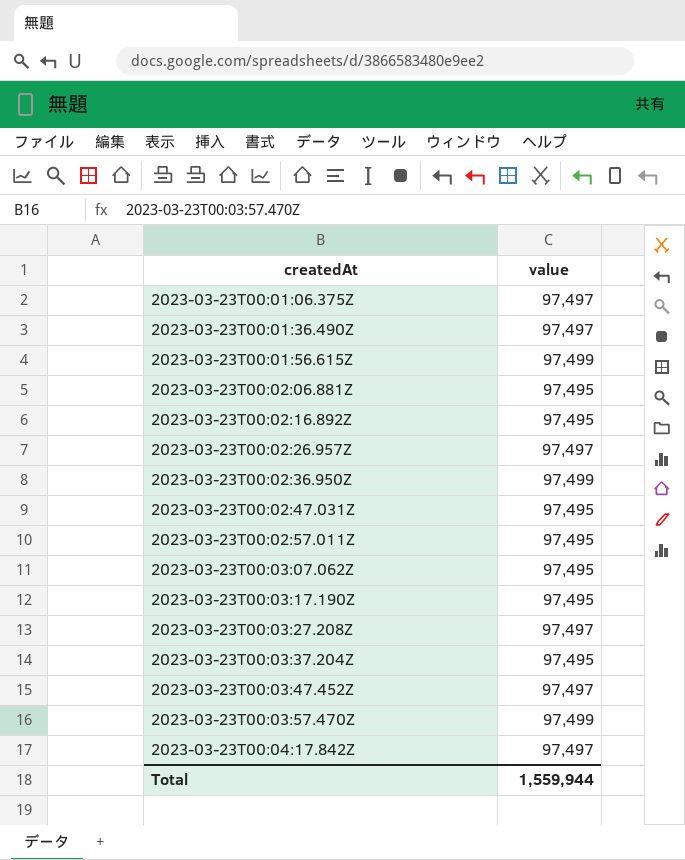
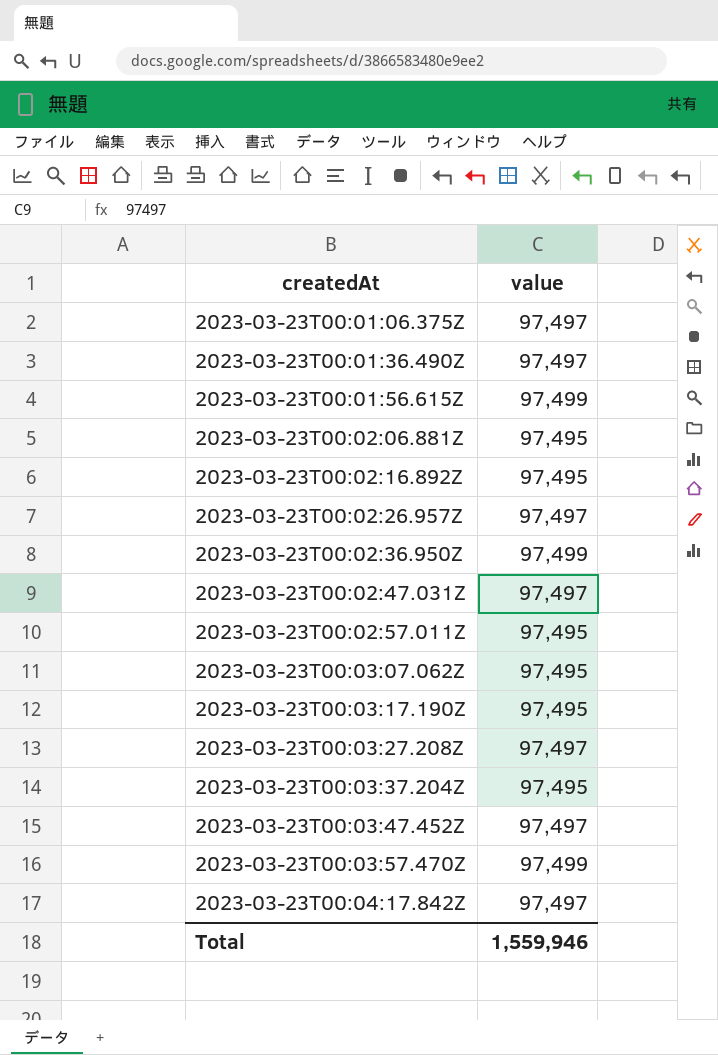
2023-03-23T00:02:47.031Z | value: 97,495 -> 97,497
Total | value: 1,559,944 -> 1,559,946

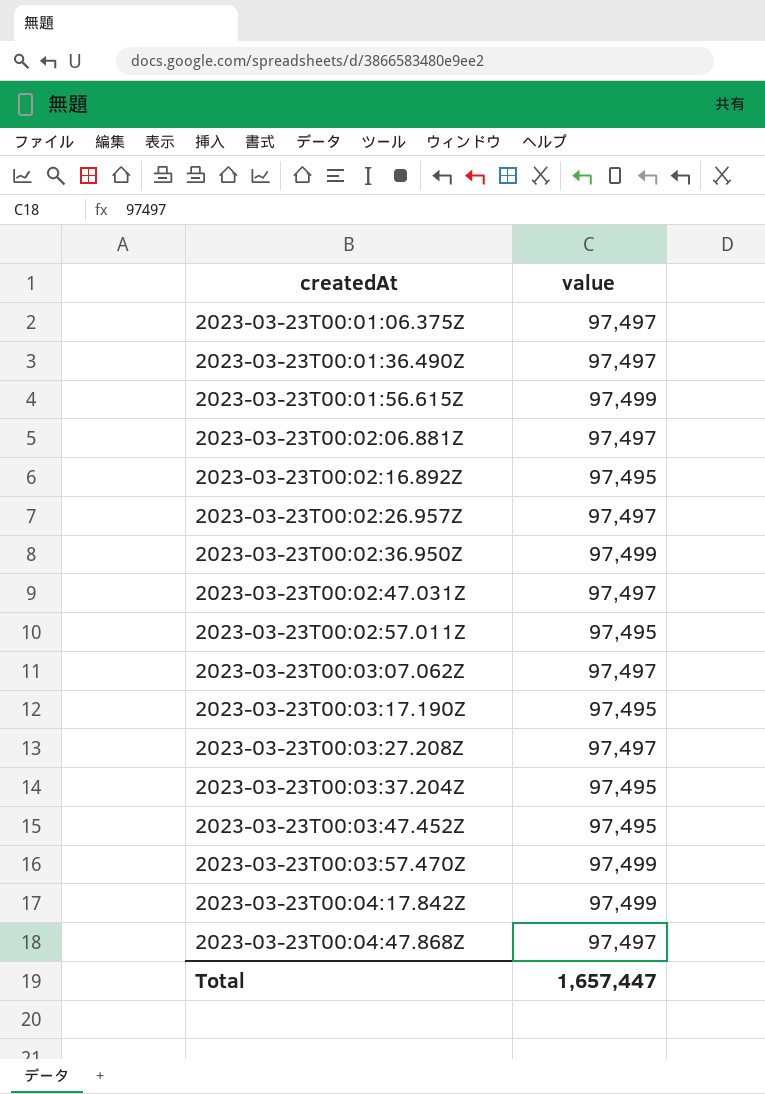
2023-03-23T00:02:06.881Z | value: 97,495 -> 97,497
2023-03-23T00:03:07.062Z | value: 97,495 -> 97,497
2023-03-23T00:03:47.452Z | value: 97,497 -> 97,495
2023-03-23T00:04:17.842Z | value: 97,497 -> 97,499
row 2023-03-23T00:04:47.868Z: none -> 97,497
Total | value: 1,559,946 -> 1,657,447

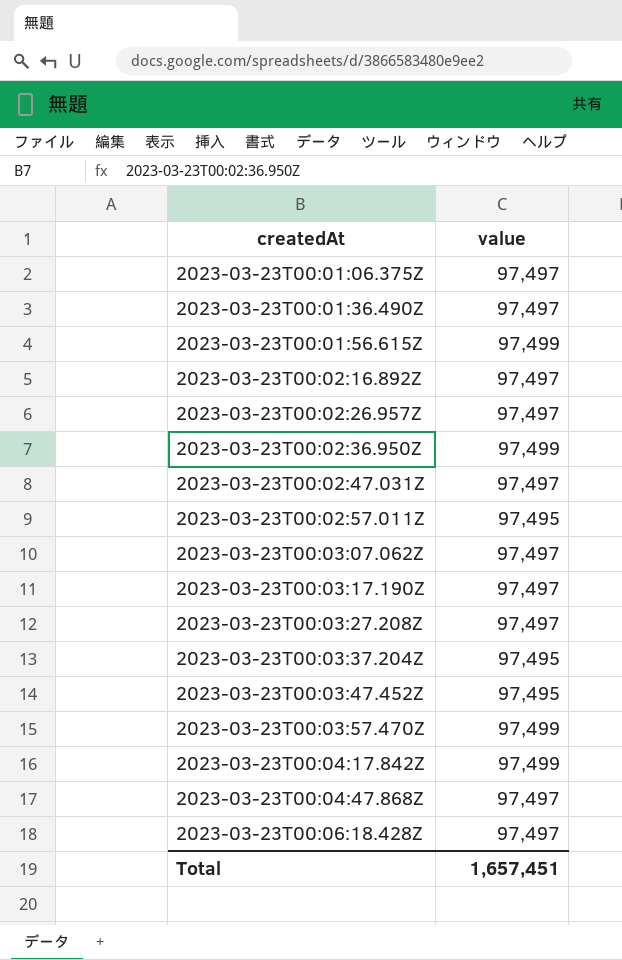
row 2023-03-23T00:02:06.881Z: 97,497 -> none
2023-03-23T00:02:16.892Z | value: 97,495 -> 97,497
2023-03-23T00:03:17.190Z | value: 97,495 -> 97,497
row 2023-03-23T00:06:18.428Z: none -> 97,497
Total | value: 1,657,447 -> 1,657,451

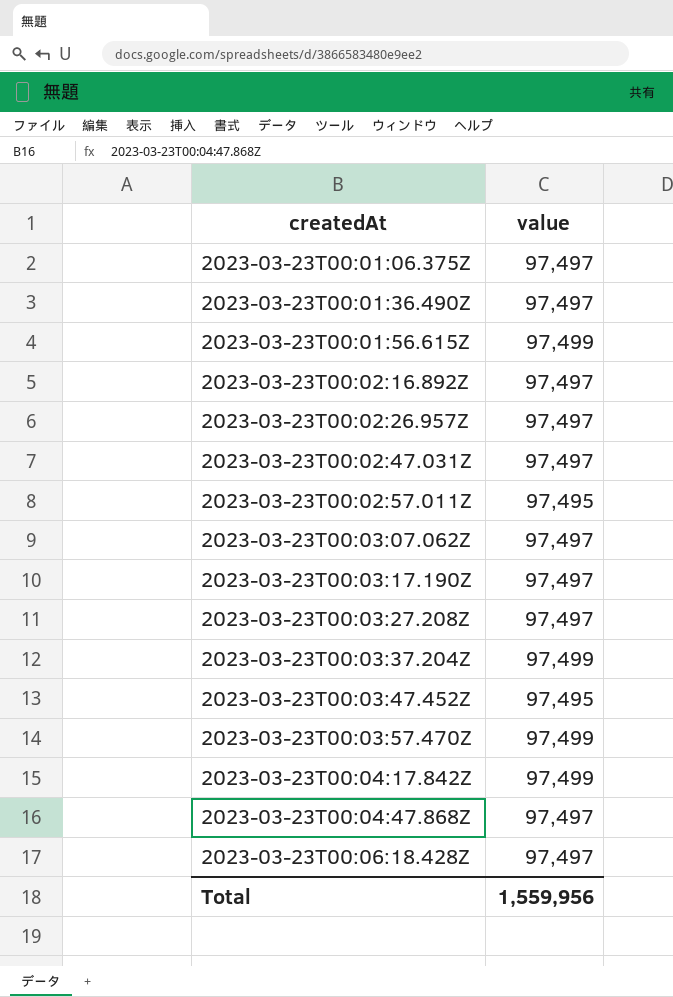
row 2023-03-23T00:02:36.950Z: 97,499 -> none
2023-03-23T00:03:37.204Z | value: 97,495 -> 97,499
Total | value: 1,657,451 -> 1,559,956

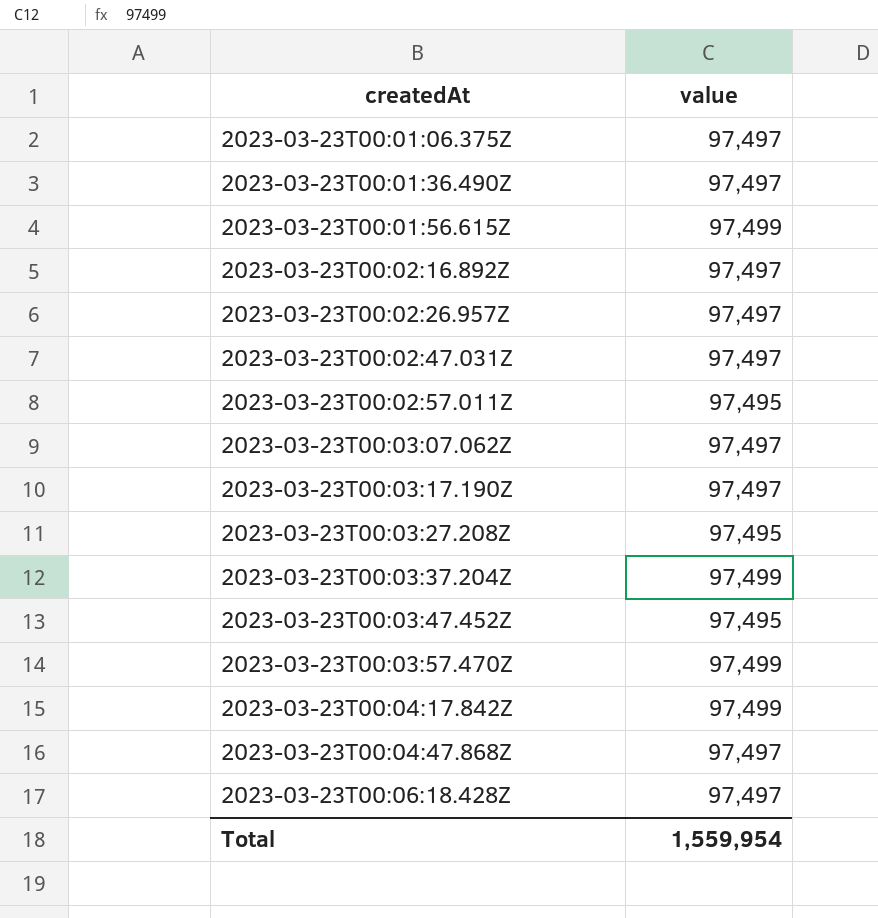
2023-03-23T00:03:27.208Z | value: 97,497 -> 97,495
Total | value: 1,559,956 -> 1,559,954

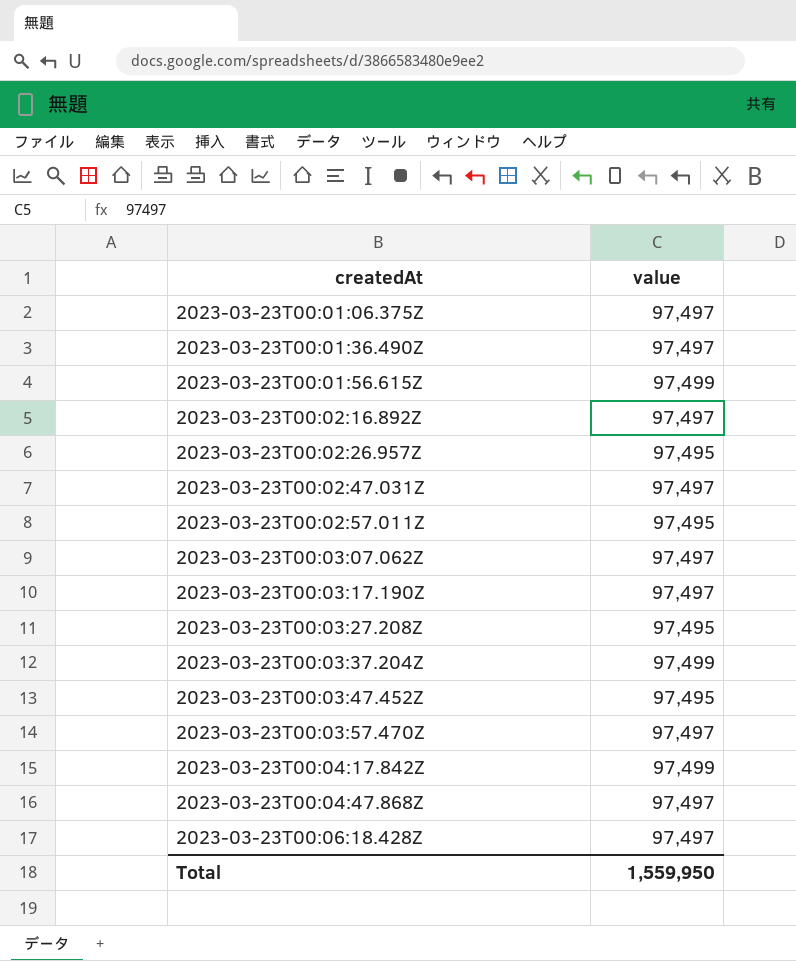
2023-03-23T00:02:26.957Z | value: 97,497 -> 97,495
2023-03-23T00:03:57.470Z | value: 97,499 -> 97,497
Total | value: 1,559,954 -> 1,559,950

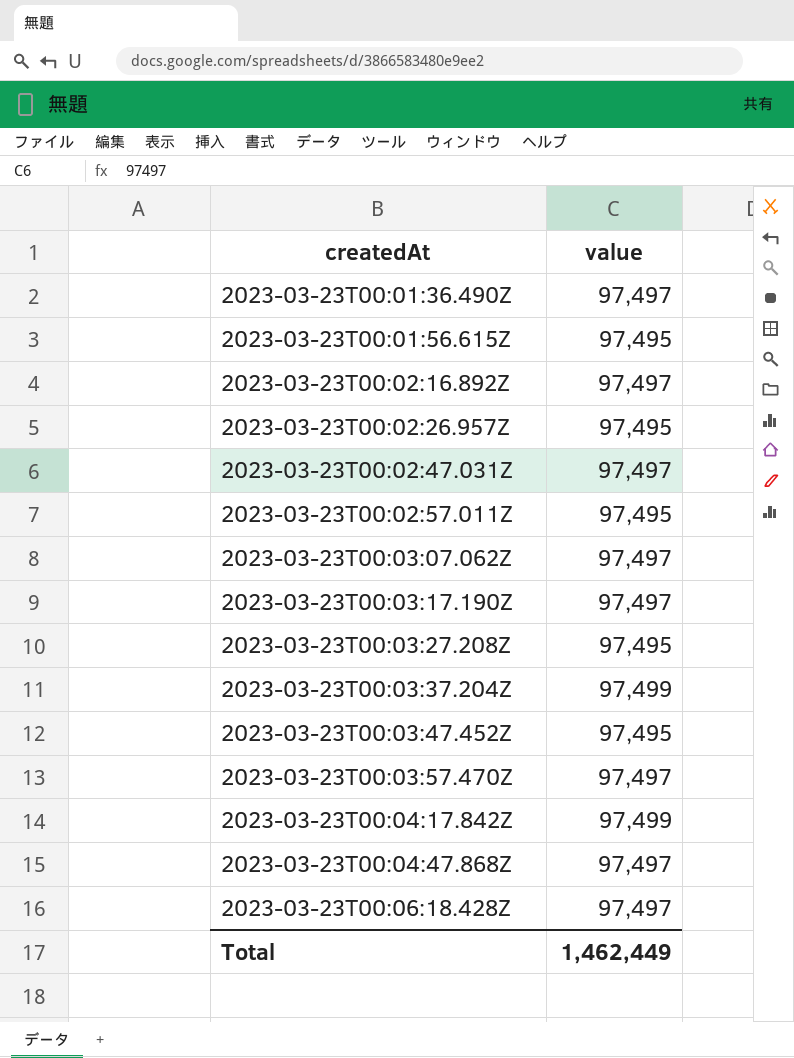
row 2023-03-23T00:01:06.375Z: 97,497 -> none
2023-03-23T00:01:56.615Z | value: 97,499 -> 97,495
Total | value: 1,559,950 -> 1,462,449

